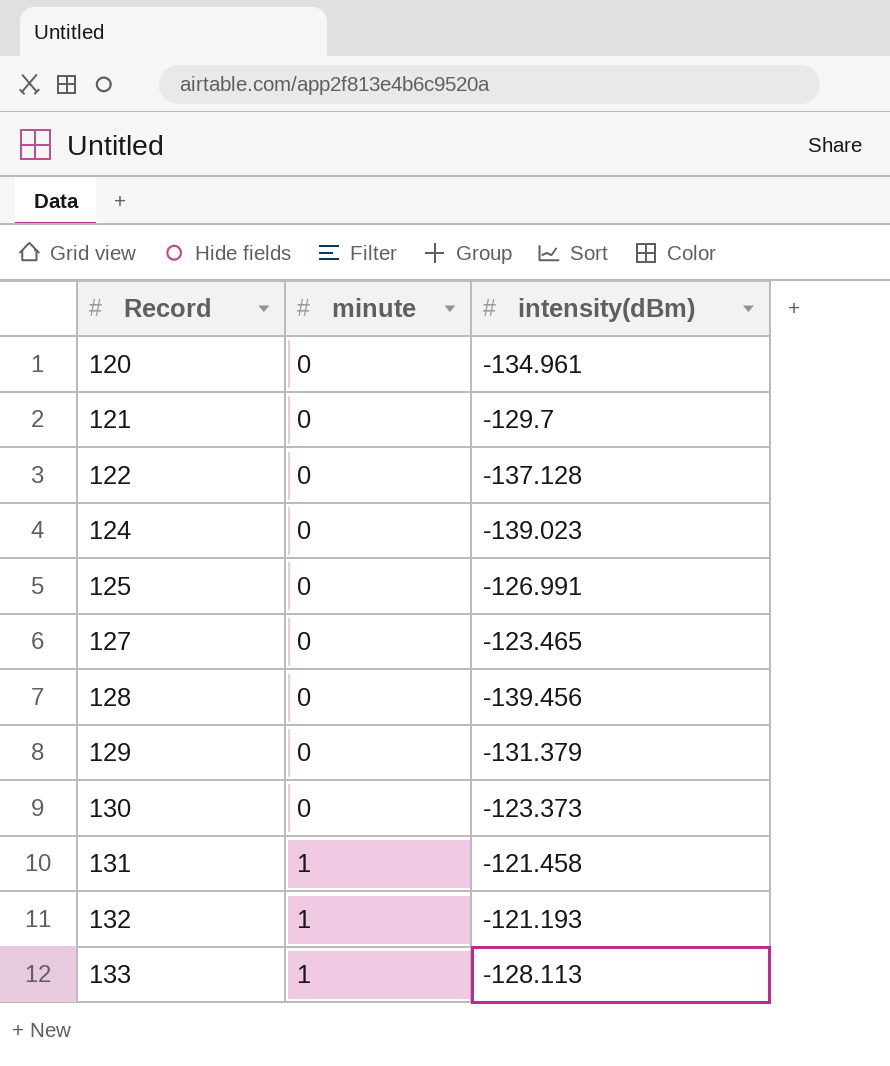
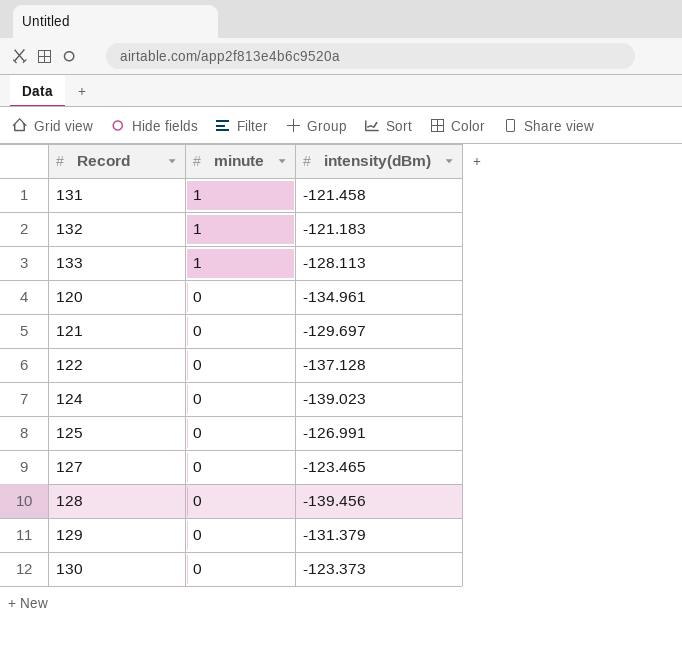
row order: Record ascending -> minute descending
132 | intensity(dBm): -121.193 -> -121.183
121 | intensity(dBm): -129.7 -> -129.697

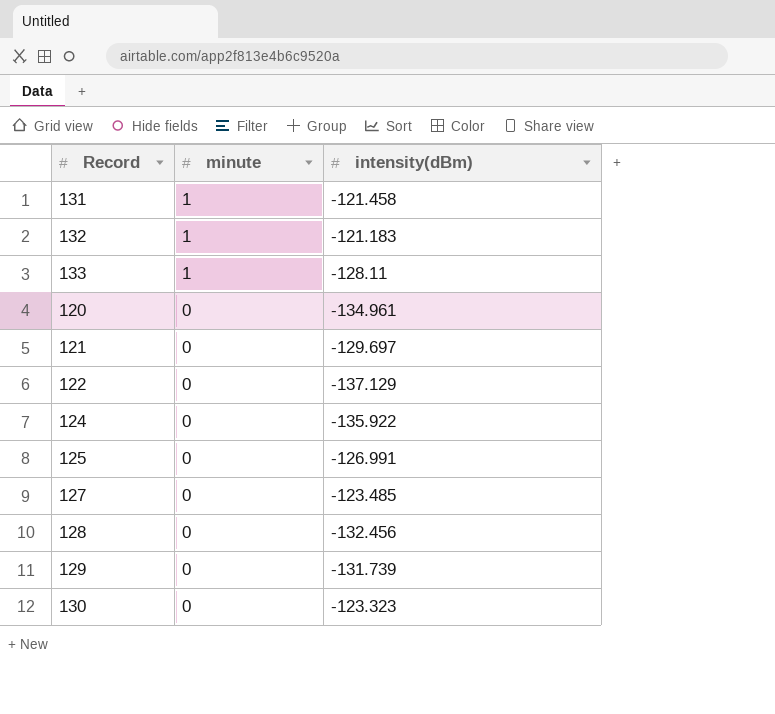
133 | intensity(dBm): -128.113 -> -128.11
122 | intensity(dBm): -137.128 -> -137.129
124 | intensity(dBm): -139.023 -> -135.922
127 | intensity(dBm): -123.465 -> -123.485
128 | intensity(dBm): -139.456 -> -132.456
129 | intensity(dBm): -131.379 -> -131.739
130 | intensity(dBm): -123.373 -> -123.323

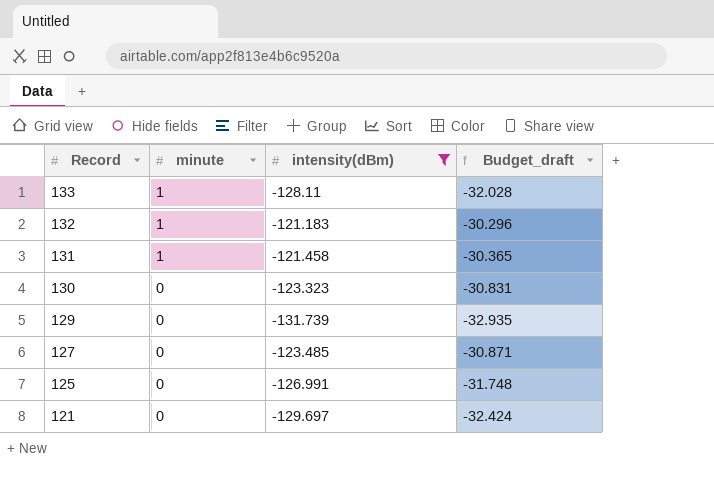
filter: none -> intensity(dBm) >= -131.739
row order: minute descending -> Record descending
column Budget_draft | formula: none -> [intensity(dBm)] * 0.25

